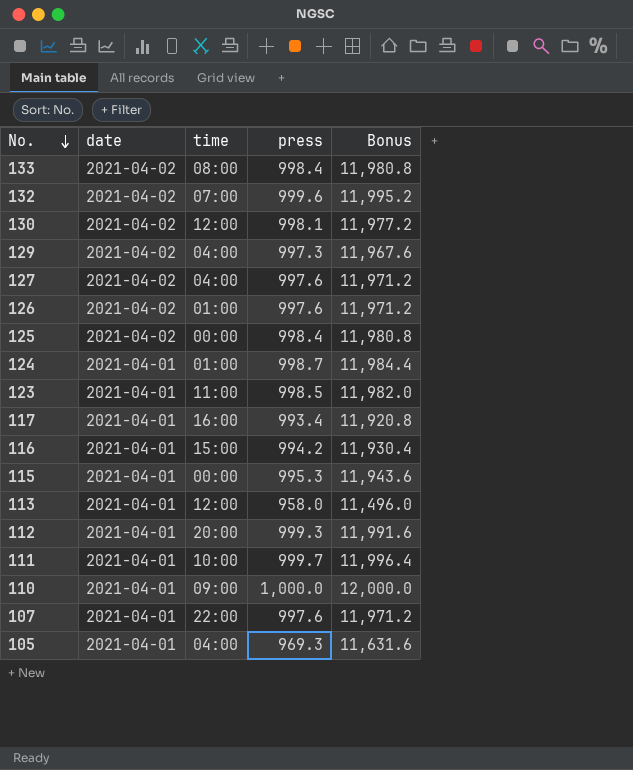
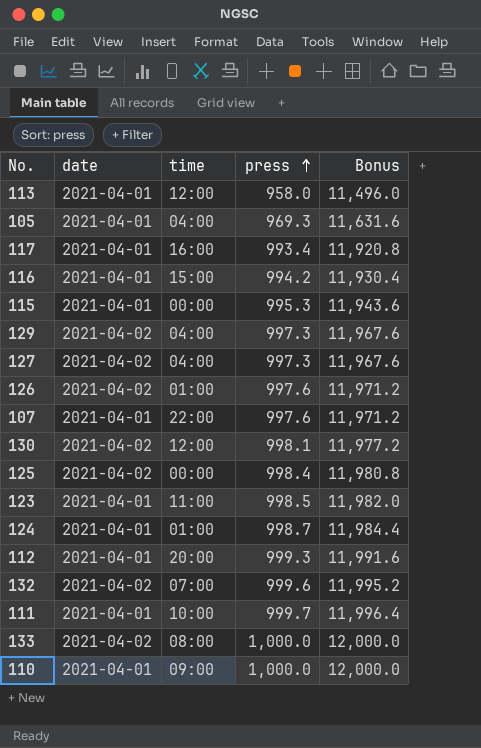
row order: No. descending -> press ascending
127 | press: 997.6 -> 997.3
127 | Bonus: 11,971.2 -> 11,967.6
133 | press: 998.4 -> 1,000.0
133 | Bonus: 11,980.8 -> 12,000.0

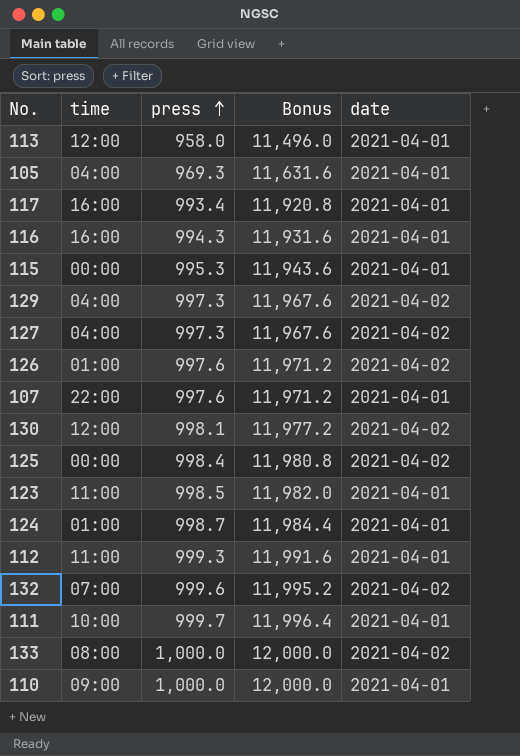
column date | position: 2 -> 5
116 | time: 15:00 -> 16:00
116 | press: 994.2 -> 994.3
116 | Bonus: 11,930.4 -> 11,931.6
112 | time: 20:00 -> 11:00

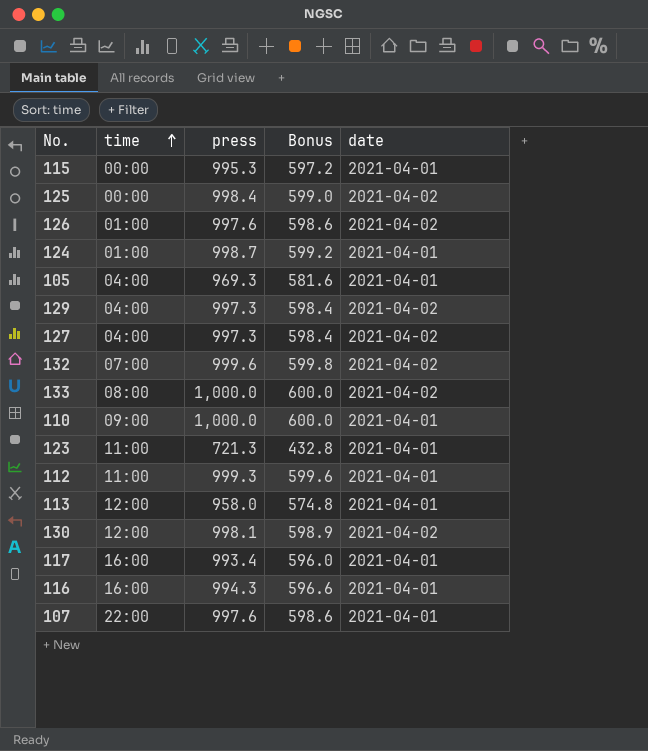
row order: press ascending -> time ascending
column Bonus | formula: [press] * 12 -> [press] * 0.6
row 111: 10:00 | 999.7 | 11,996.4 | 2021-04-01 -> none
123 | press: 998.5 -> 721.3

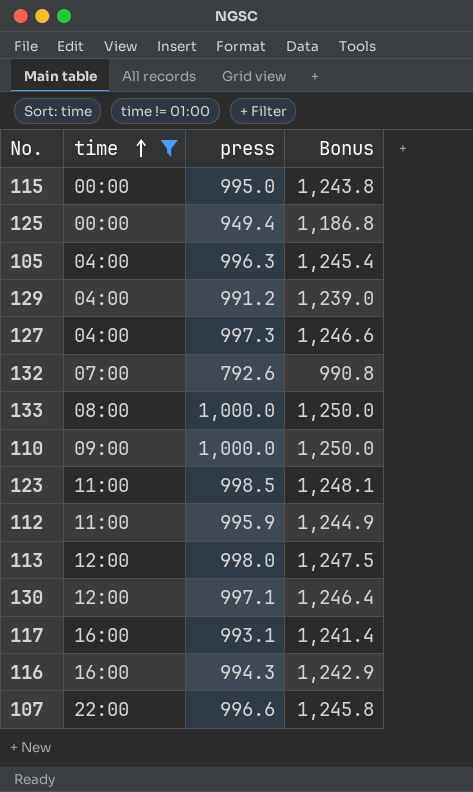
filter: none -> time != 01:00
column date | position: 5 -> none
column Bonus | formula: [press] * 0.6 -> [press] * 1.25
115 | press: 995.3 -> 995.0
125 | press: 998.4 -> 949.4
105 | press: 969.3 -> 996.3
129 | press: 997.3 -> 991.2
132 | press: 999.6 -> 792.6
123 | press: 721.3 -> 998.5
112 | press: 999.3 -> 995.9
113 | press: 958.0 -> 998.0
130 | press: 998.1 -> 997.1
117 | press: 993.4 -> 993.1
107 | press: 997.6 -> 996.6

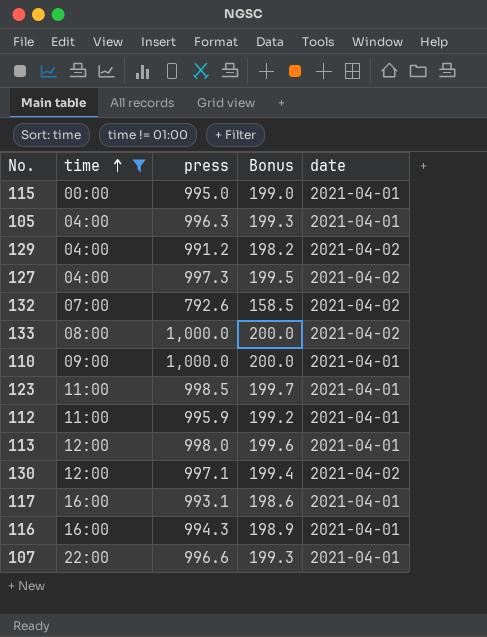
column Bonus | formula: [press] * 1.25 -> [press] * 0.2
column date | position: none -> 5
row 125: 00:00 | 949.4 | 1,186.8 -> none

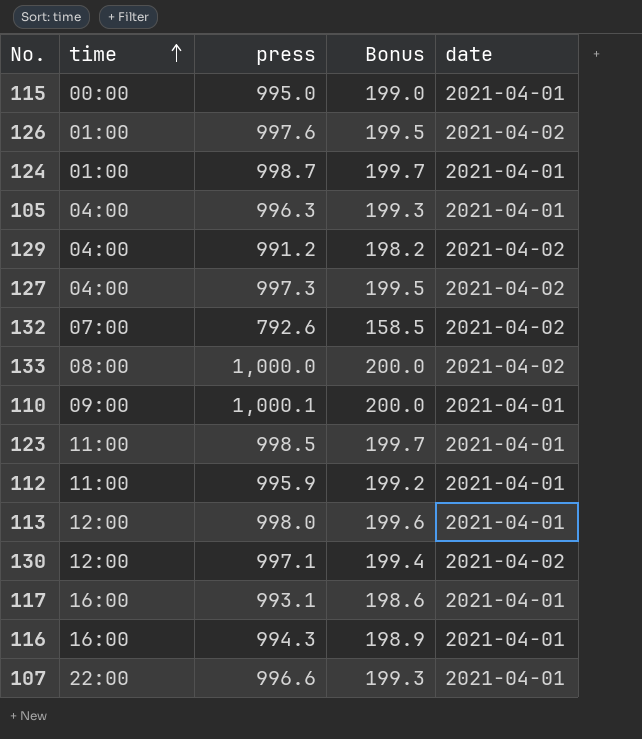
filter: time != 01:00 -> none
110 | press: 1,000.0 -> 1,000.1

